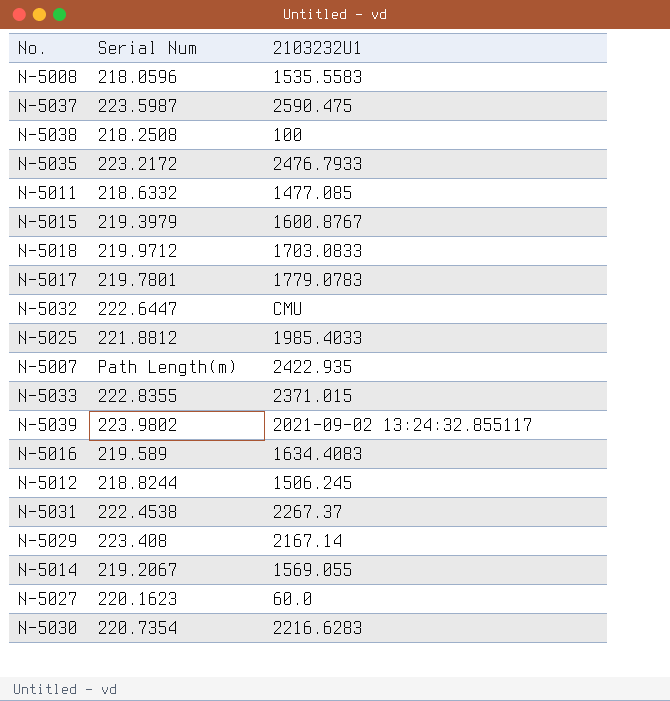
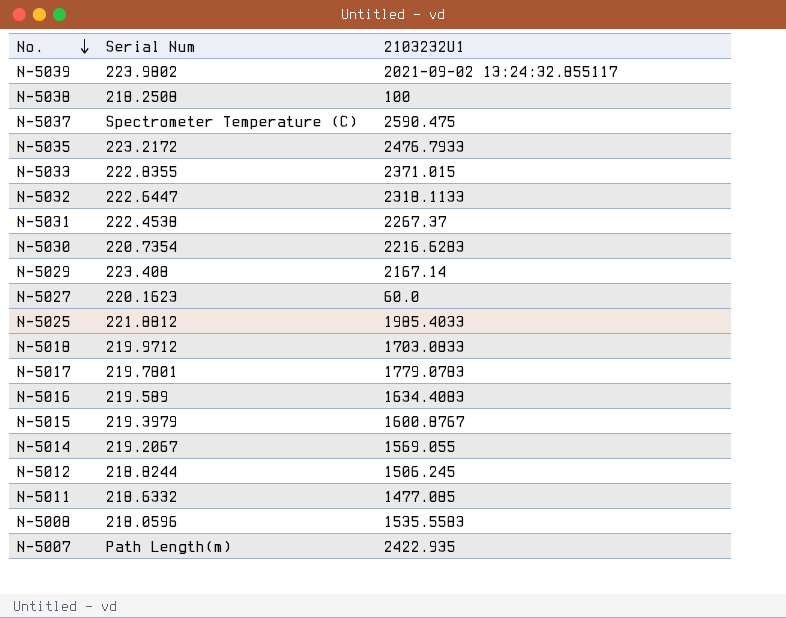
row order: none -> No. descending
N-5037 | Serial Num: 223.5987 -> Spectrometer Temperature (C)
N-5032 | 2103232U1: CMU -> 2318.1133

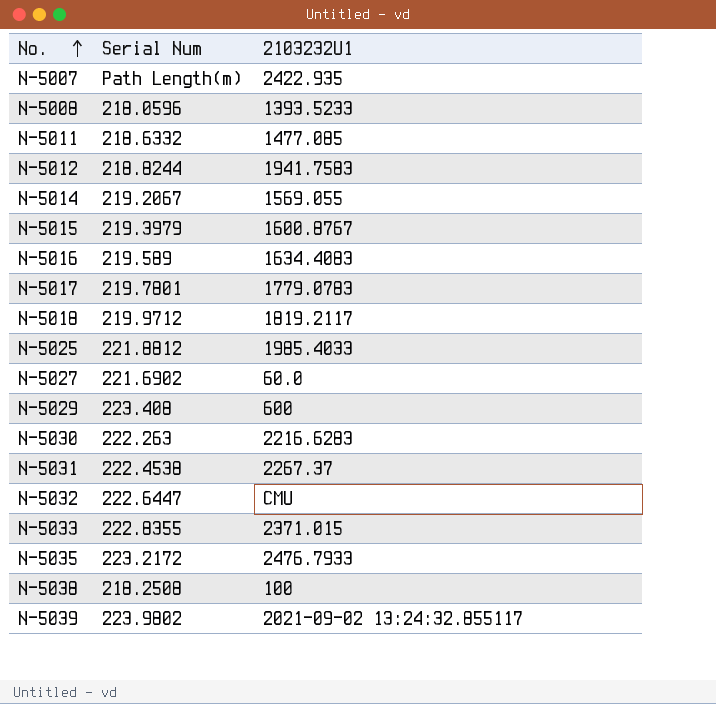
row order: No. descending -> No. ascending
row N-5037: Spectrometer Temperature (C) | 2590.475 -> none
N-5008 | 2103232U1: 1535.5583 -> 1393.5233
N-5012 | 2103232U1: 1506.245 -> 1941.7583
N-5018 | 2103232U1: 1703.0833 -> 1819.2117
N-5027 | Serial Num: 220.1623 -> 221.6902
N-5029 | 2103232U1: 2167.14 -> 600
N-5030 | Serial Num: 220.7354 -> 222.263
N-5032 | 2103232U1: 2318.1133 -> CMU

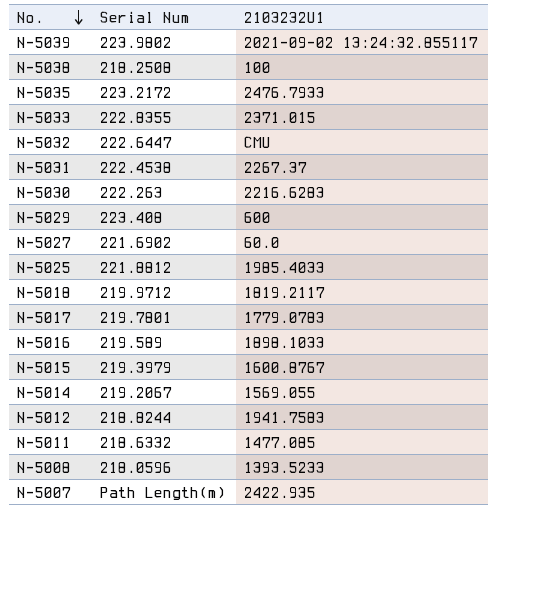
row order: No. ascending -> No. descending
N-5016 | 2103232U1: 1634.4083 -> 1898.1033

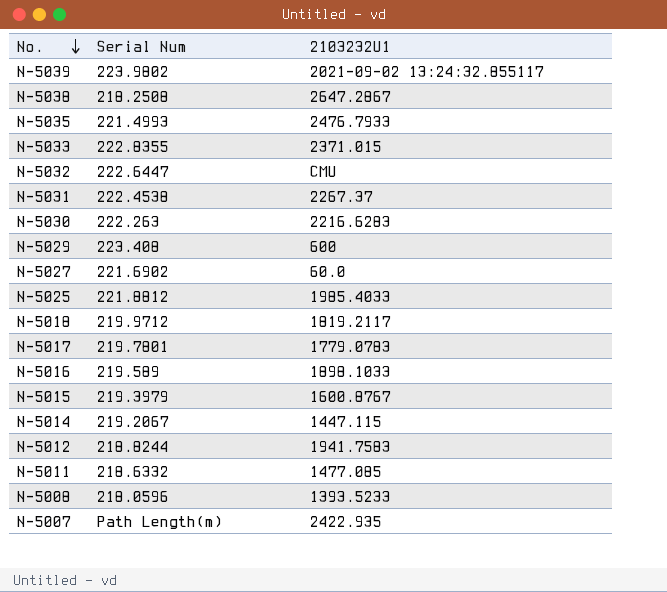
N-5038 | 2103232U1: 100 -> 2647.2867
N-5035 | Serial Num: 223.2172 -> 221.4993
N-5014 | 2103232U1: 1569.055 -> 1447.115

